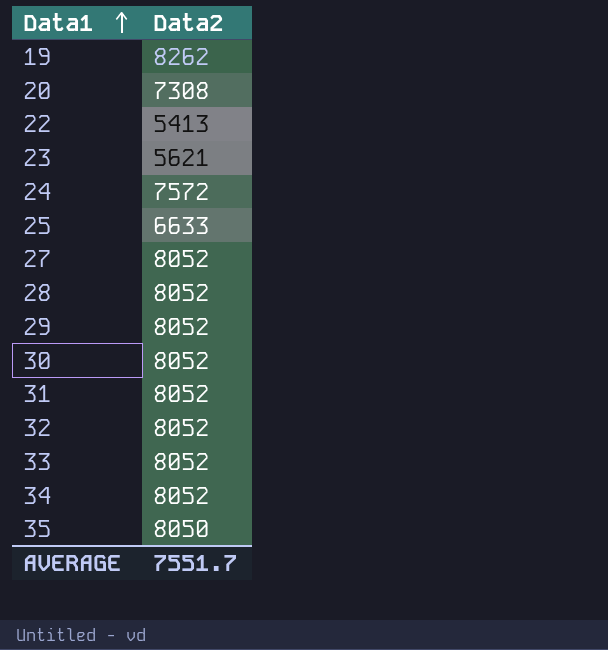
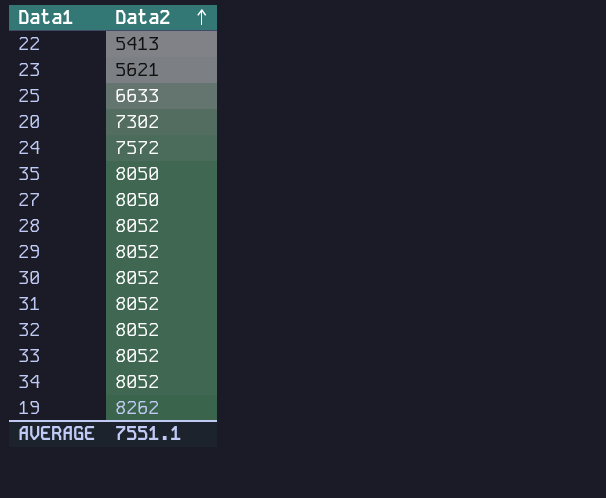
row order: Data1 ascending -> Data2 ascending
20 | Data2: 7308 -> 7302
27 | Data2: 8052 -> 8050
AVERAGE | Data2: 7551.7 -> 7551.1

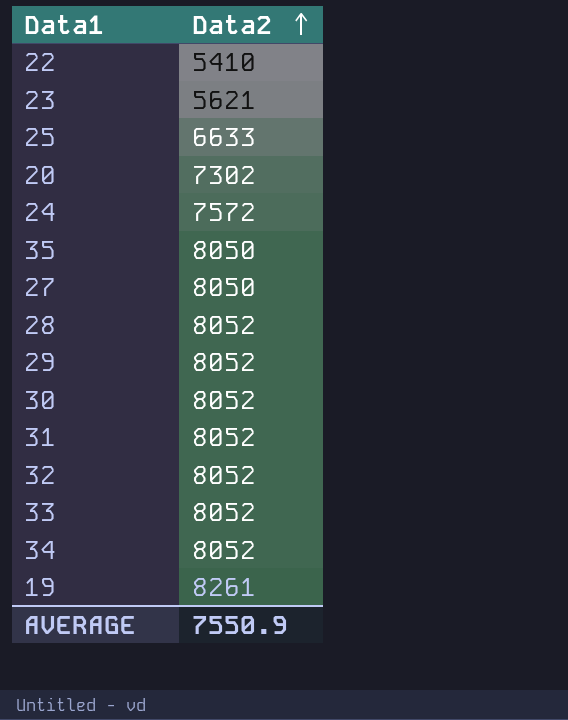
22 | Data2: 5413 -> 5410
19 | Data2: 8262 -> 8261
AVERAGE | Data2: 7551.1 -> 7550.9

